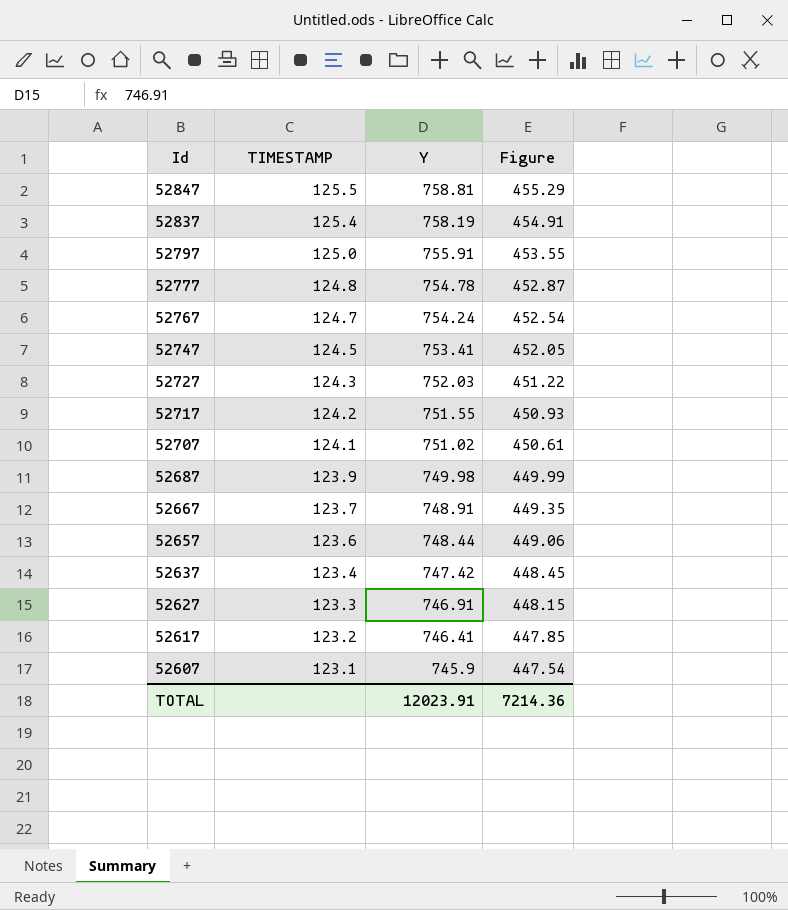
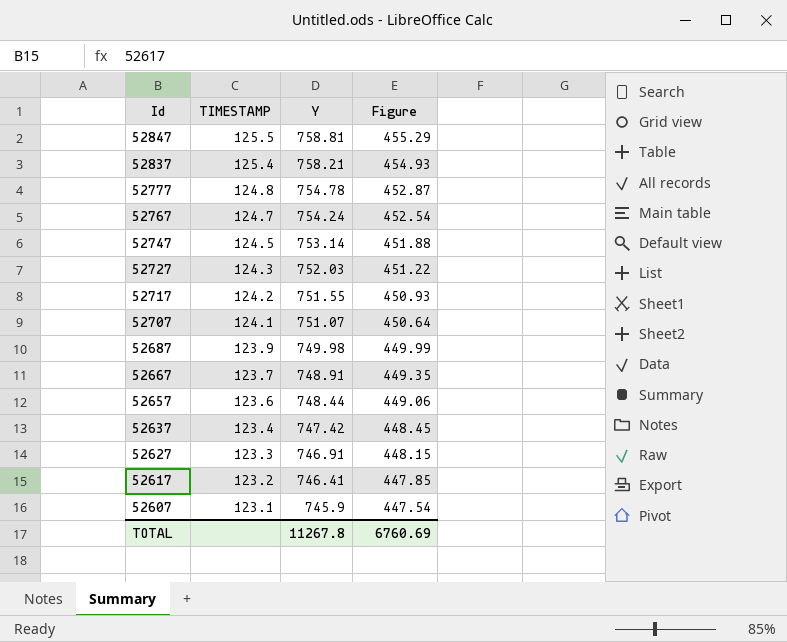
row 52797: 125.0 | 755.91 | 453.55 -> none
52837 | Y: 758.19 -> 758.21
52837 | Figure: 454.91 -> 454.93
52747 | Y: 753.41 -> 753.14
52747 | Figure: 452.05 -> 451.88
52707 | Y: 751.02 -> 751.07
52707 | Figure: 450.61 -> 450.64
TOTAL | Y: 12023.91 -> 11267.8
TOTAL | Figure: 7214.36 -> 6760.69

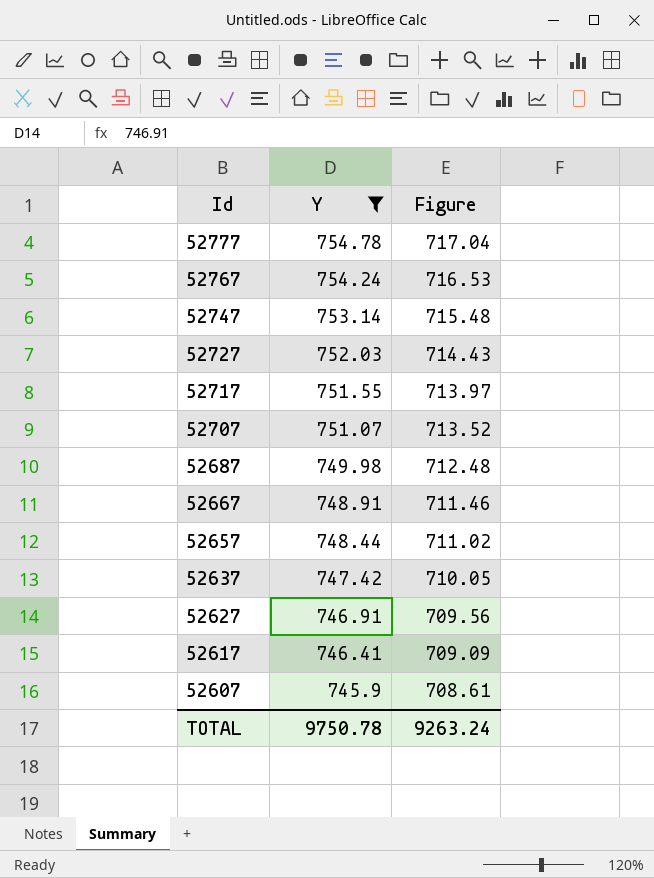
filter: none -> Y <= 754.78
column TIMESTAMP | position: 2 -> none
column Figure | formula: [Y] * 0.6 -> [Y] * 0.95
TOTAL | Y: 11267.8 -> 9750.78
TOTAL | Figure: 6760.69 -> 9263.24

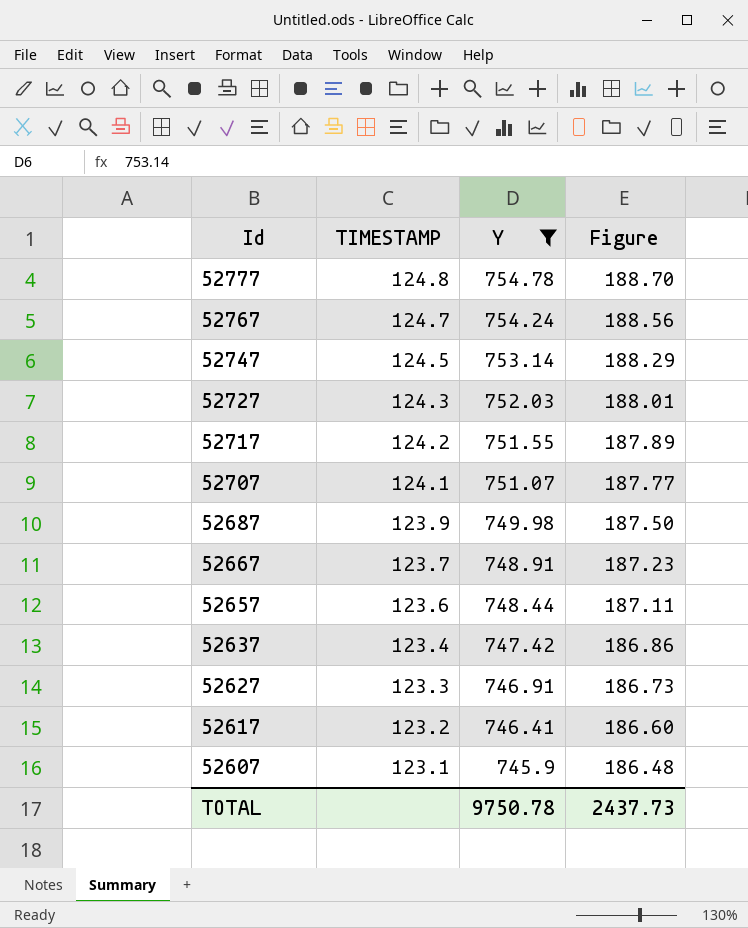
column TIMESTAMP | position: none -> 2
column Figure | formula: [Y] * 0.95 -> [Y] * 0.25
TOTAL | Figure: 9263.24 -> 2437.73

